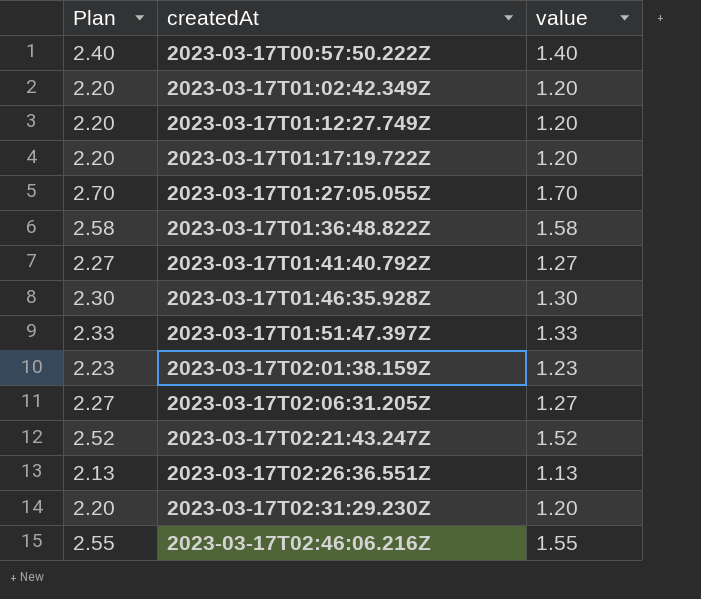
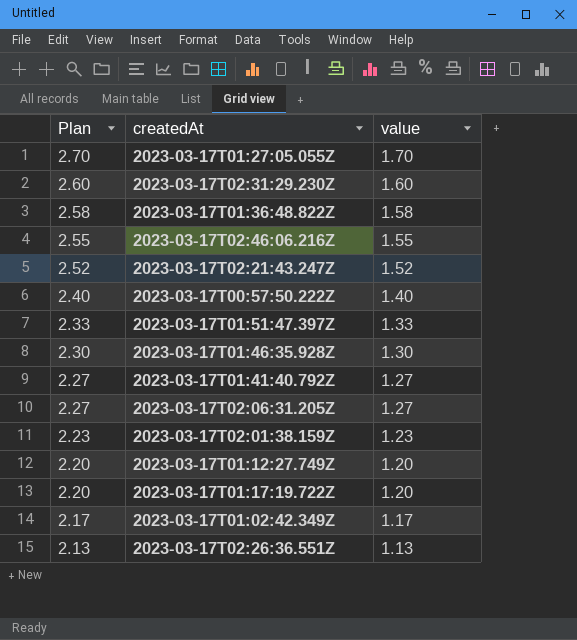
row order: createdAt ascending -> Plan descending
2023-03-17T02:31:29.230Z | Plan: 2.20 -> 2.60
2023-03-17T02:31:29.230Z | value: 1.20 -> 1.60
2023-03-17T01:02:42.349Z | Plan: 2.20 -> 2.17
2023-03-17T01:02:42.349Z | value: 1.20 -> 1.17

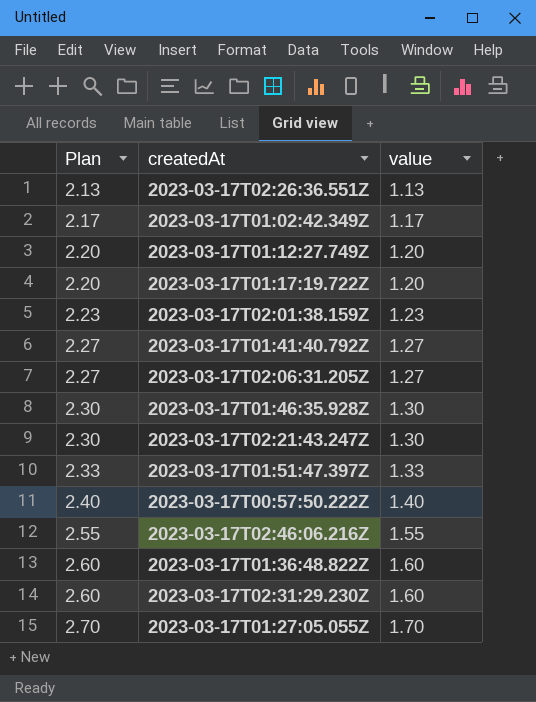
row order: Plan descending -> Plan ascending
2023-03-17T02:21:43.247Z | Plan: 2.52 -> 2.30
2023-03-17T02:21:43.247Z | value: 1.52 -> 1.30
2023-03-17T01:36:48.822Z | Plan: 2.58 -> 2.60
2023-03-17T01:36:48.822Z | value: 1.58 -> 1.60

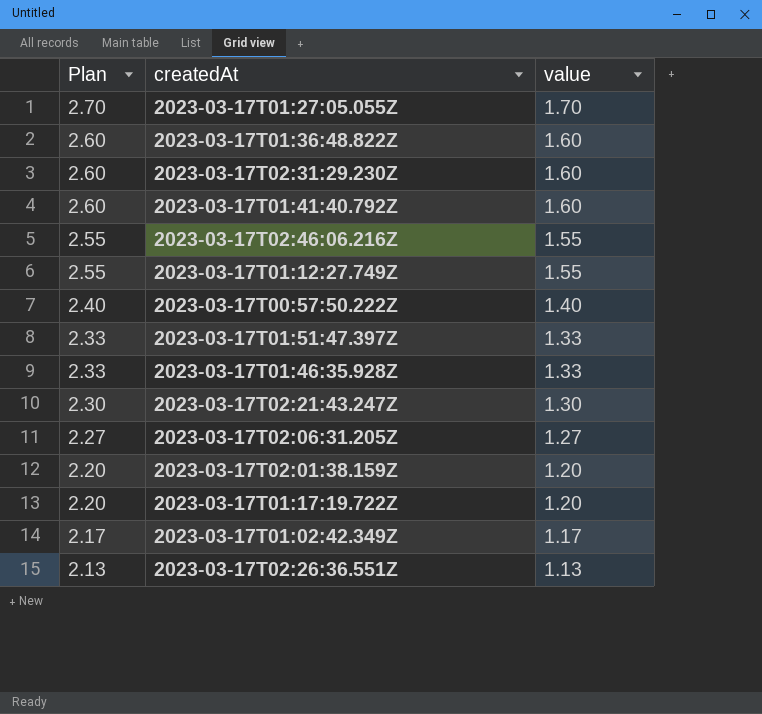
row order: Plan ascending -> Plan descending
2023-03-17T01:41:40.792Z | Plan: 2.27 -> 2.60
2023-03-17T01:41:40.792Z | value: 1.27 -> 1.60
2023-03-17T01:12:27.749Z | Plan: 2.20 -> 2.55
2023-03-17T01:12:27.749Z | value: 1.20 -> 1.55
2023-03-17T01:46:35.928Z | Plan: 2.30 -> 2.33
2023-03-17T01:46:35.928Z | value: 1.30 -> 1.33
2023-03-17T02:01:38.159Z | Plan: 2.23 -> 2.20
2023-03-17T02:01:38.159Z | value: 1.23 -> 1.20

